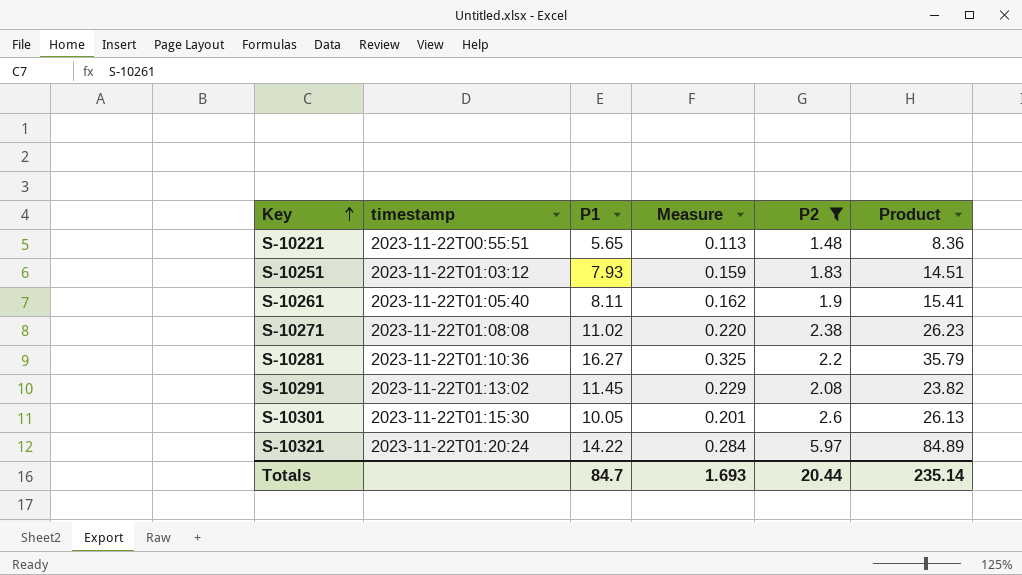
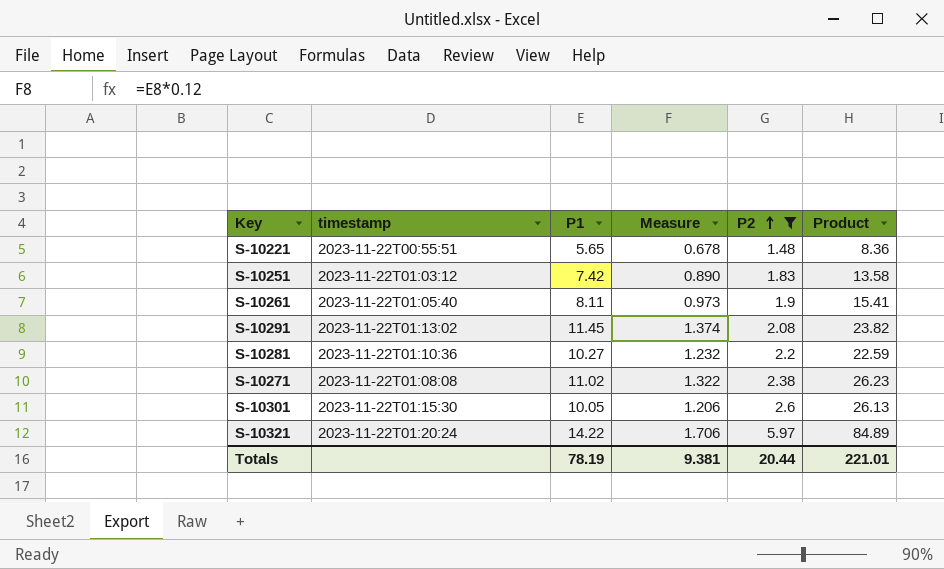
row order: Key ascending -> P2 ascending
column Measure | formula: [P1] * 0.02 -> [P1] * 0.12
S-10251 | P1: 7.93 -> 7.42
S-10251 | Product: 14.51 -> 13.58
S-10281 | P1: 16.27 -> 10.27
S-10281 | Product: 35.79 -> 22.59
Totals | P1: 84.7 -> 78.19
Totals | Measure: 1.693 -> 9.381
Totals | Product: 235.14 -> 221.01

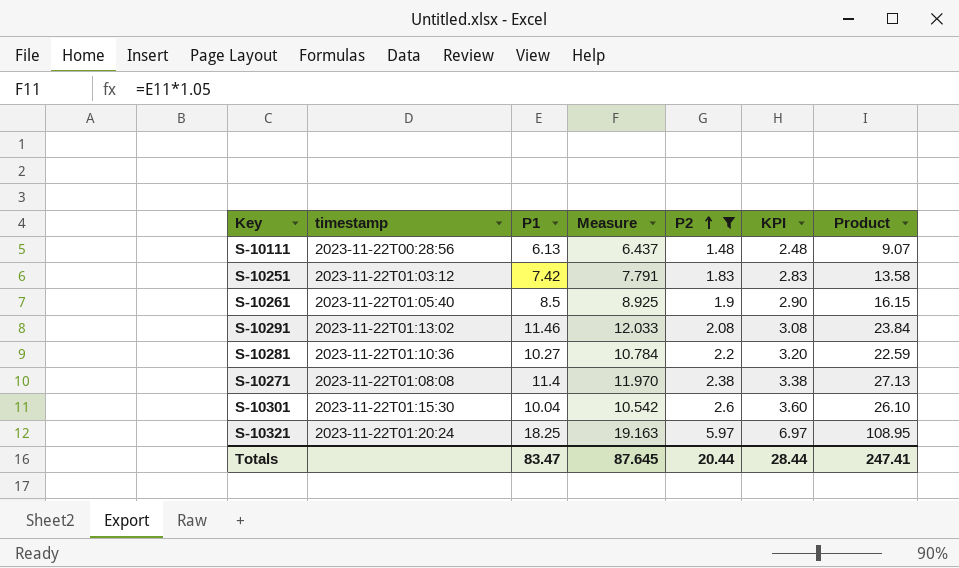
column Measure | formula: [P1] * 0.12 -> [P1] * 1.05
column KPI | formula: none -> [P2] + 1
row S-10221: 2023-11-22T00:55:51 | 5.65 | 0.678 | 1.48 | 8.36 -> none
row S-10111: none -> 2023-11-22T00:28:56 | 6.13 | 6.437 | 1.48 | 2.48 | 9.07
S-10261 | P1: 8.11 -> 8.5
S-10261 | Product: 15.41 -> 16.15
S-10291 | P1: 11.45 -> 11.46
S-10291 | Product: 23.82 -> 23.84
S-10271 | P1: 11.02 -> 11.4
S-10271 | Product: 26.23 -> 27.13
S-10301 | P1: 10.05 -> 10.04
S-10301 | Product: 26.13 -> 26.10
S-10321 | P1: 14.22 -> 18.25
S-10321 | Product: 84.89 -> 108.95
Totals | P1: 78.19 -> 83.47
Totals | Measure: 9.381 -> 87.645
Totals | Product: 221.01 -> 247.41

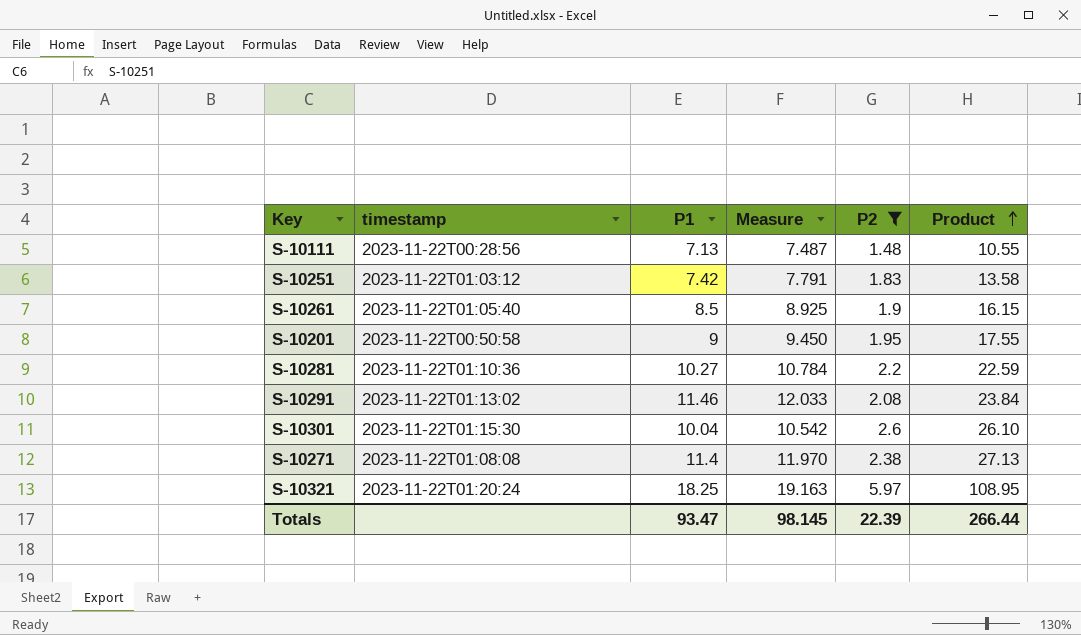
row order: P2 ascending -> Product ascending
column KPI | formula: [P2] + 1 -> none
S-10111 | P1: 6.13 -> 7.13
S-10111 | Measure: 6.437 -> 7.487
S-10111 | Product: 9.07 -> 10.55
row S-10201: none -> 2023-11-22T00:50:58 | 9 | 9.450 | 1.95 | 17.55
Totals | P1: 83.47 -> 93.47
Totals | Measure: 87.645 -> 98.145
Totals | P2: 20.44 -> 22.39
Totals | Product: 247.41 -> 266.44

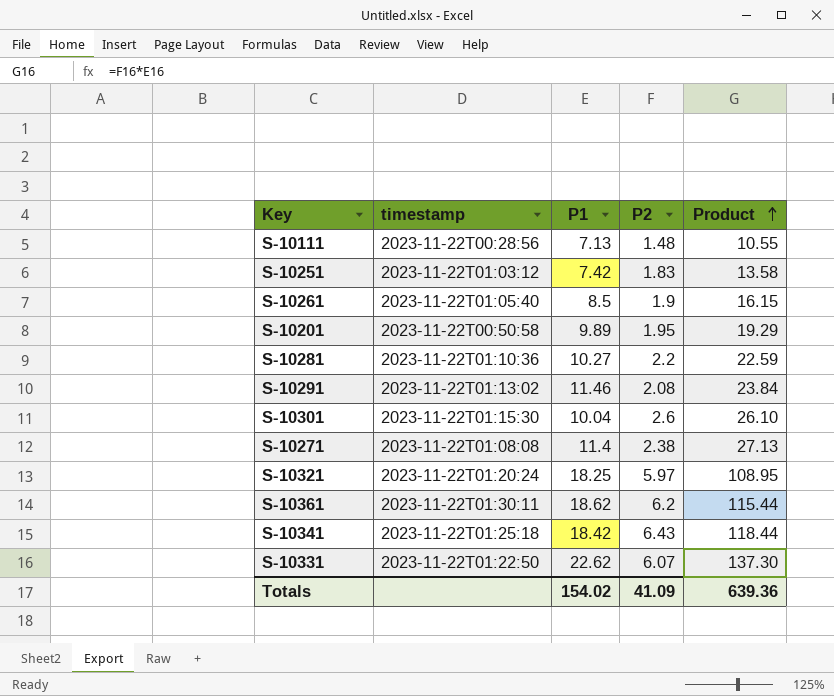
filter: P2 <= 5.97 -> none
column Measure | formula: [P1] * 1.05 -> none
S-10201 | P1: 9 -> 9.89
S-10201 | Product: 17.55 -> 19.29
Totals | P1: 93.47 -> 154.02
Totals | P2: 22.39 -> 41.09
Totals | Product: 266.44 -> 639.36

